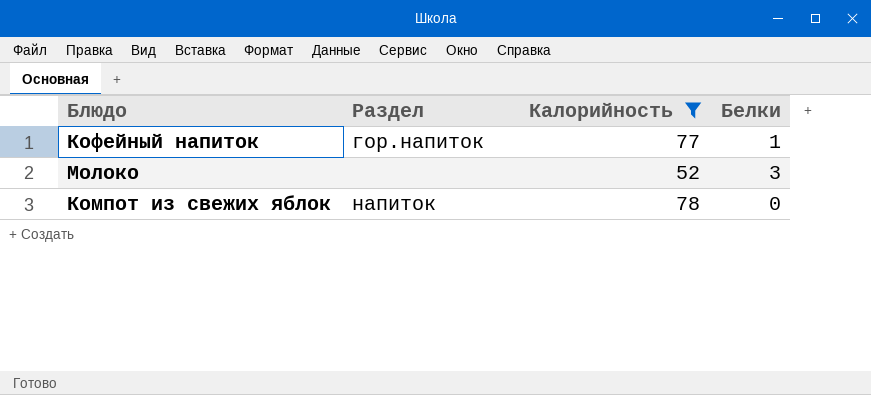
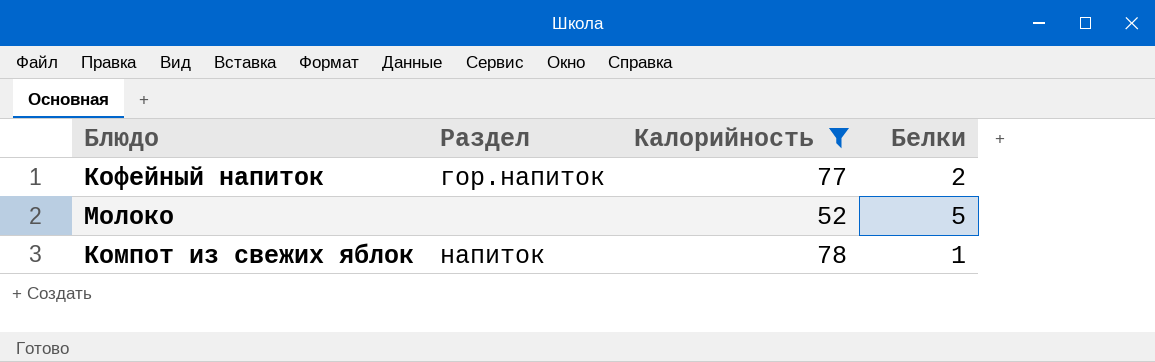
Кофейный напиток | Белки: 1 -> 2
Молоко | Белки: 3 -> 5
Компот из свежих яблок | Белки: 0 -> 1

